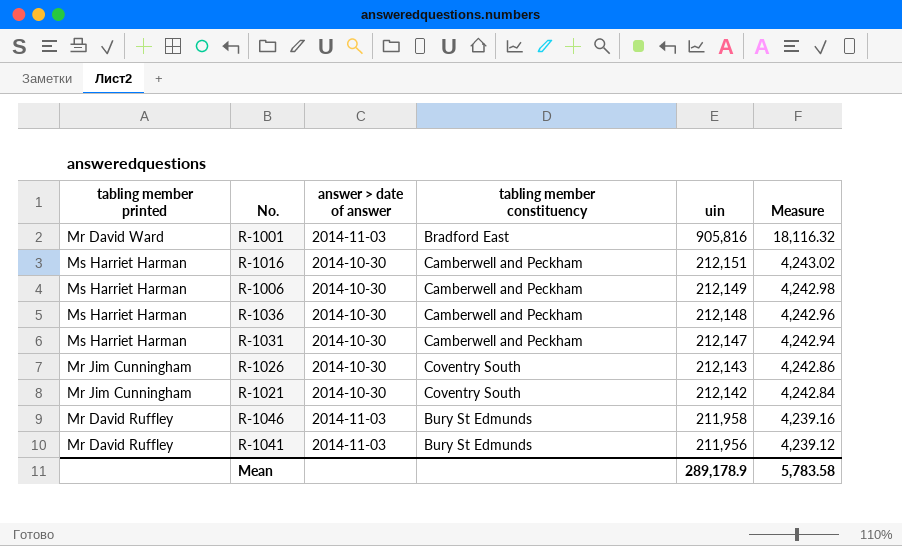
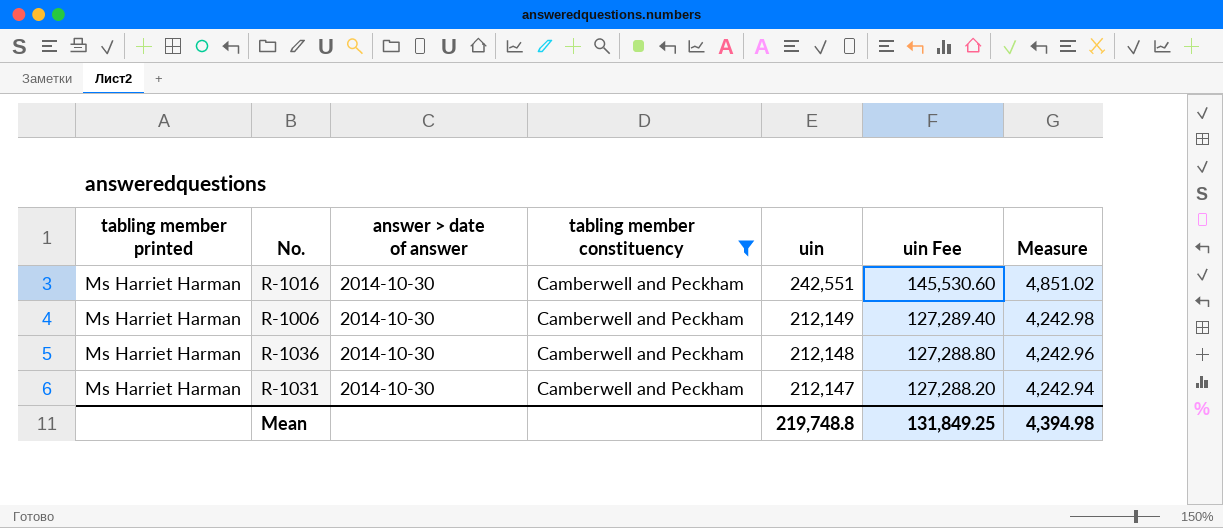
filter: none -> tabling member constituency = Camberwell and Peckham
column uin Fee | formula: none -> [uin] * 0.6
R-1016 | uin: 212,151 -> 242,551
R-1016 | Measure: 4,243.02 -> 4,851.02
Mean | uin: 289,178.9 -> 219,748.8
Mean | Measure: 5,783.58 -> 4,394.98

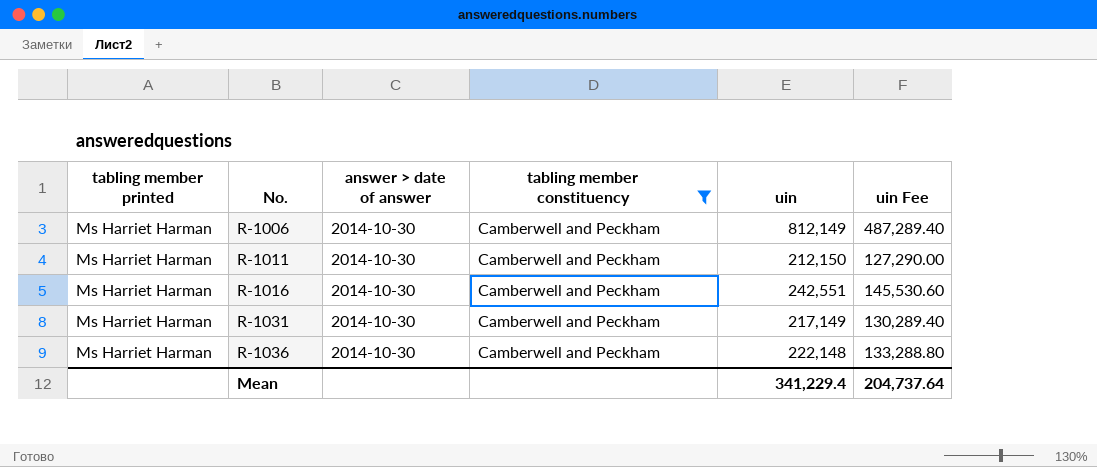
row order: uin descending -> No. ascending
column Measure | formula: [uin] * 0.02 -> none
R-1006 | uin: 212,149 -> 812,149
R-1006 | uin Fee: 127,289.40 -> 487,289.40
row R-1011: none -> Ms Harriet Harman | 2014-10-30 | Camberwell and Peckham | 212,150 | 127,290.00
R-1031 | uin: 212,147 -> 217,149
R-1031 | uin Fee: 127,288.20 -> 130,289.40
R-1036 | uin: 212,148 -> 222,148
R-1036 | uin Fee: 127,288.80 -> 133,288.80
Mean | uin: 219,748.8 -> 341,229.4
Mean | uin Fee: 131,849.25 -> 204,737.64

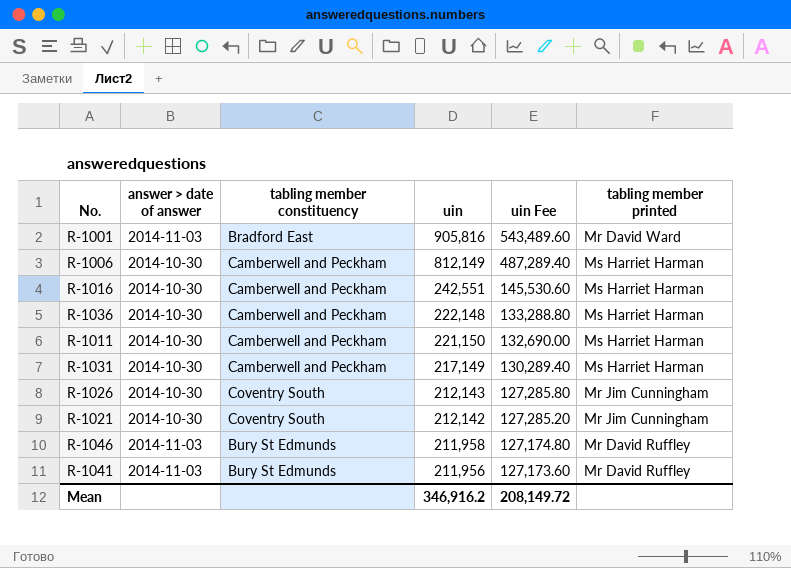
filter: tabling member constituency = Camberwell and Peckham -> none
row order: No. ascending -> uin descending
column tabling member printed | position: 1 -> 6
R-1011 | uin: 212,150 -> 221,150
R-1011 | uin Fee: 127,290.00 -> 132,690.00
Mean | uin: 341,229.4 -> 346,916.2
Mean | uin Fee: 204,737.64 -> 208,149.72

